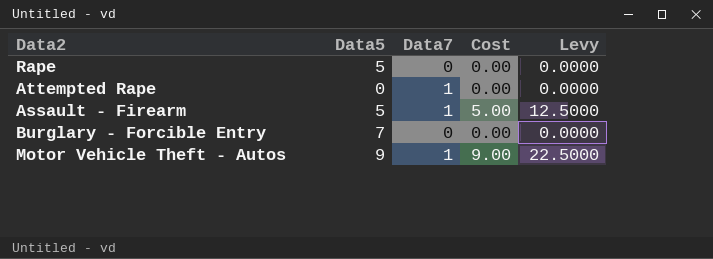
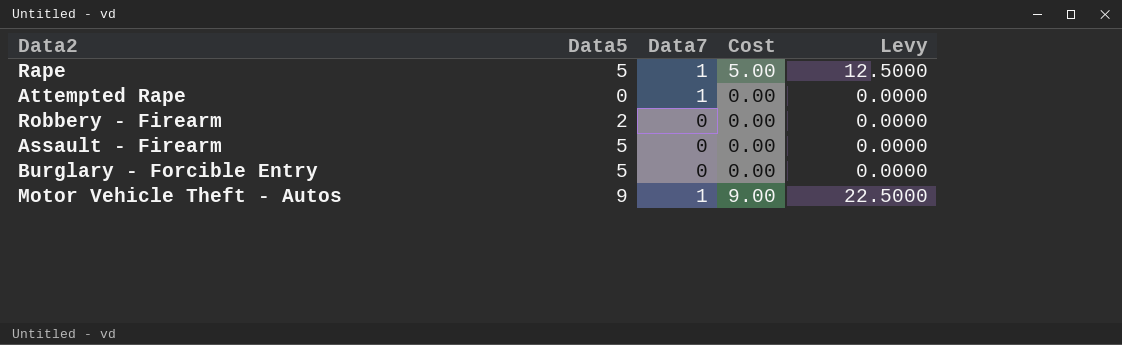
Rape | Data7: 0 -> 1
Rape | Cost: 0.00 -> 5.00
Rape | Levy: 0.0000 -> 12.5000
row Robbery - Firearm: none -> 2 | 0 | 0.00 | 0.0000
Assault - Firearm | Data7: 1 -> 0
Assault - Firearm | Cost: 5.00 -> 0.00
Assault - Firearm | Levy: 12.5000 -> 0.0000
Burglary - Forcible Entry | Data5: 7 -> 5

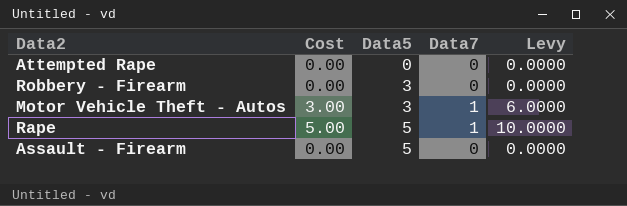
row order: none -> Data5 ascending
column Cost | position: 4 -> 2
column Levy | formula: [Cost] * 2.5 -> [Cost] * 2
row Burglary - Forcible Entry: 5 | 0 | 0.00 | 0.0000 -> none
Attempted Rape | Data7: 1 -> 0
Robbery - Firearm | Data5: 2 -> 3
Motor Vehicle Theft - Autos | Cost: 9.00 -> 3.00
Motor Vehicle Theft - Autos | Data5: 9 -> 3

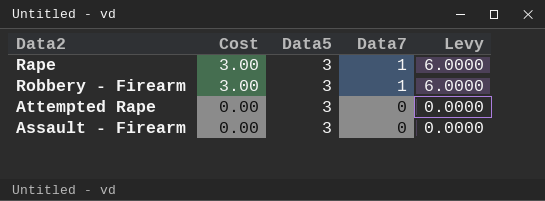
row order: Data5 ascending -> Cost descending
row Motor Vehicle Theft - Autos: 3.00 | 3 | 1 | 6.0000 -> none
Rape | Cost: 5.00 -> 3.00
Rape | Data5: 5 -> 3
Rape | Levy: 10.0000 -> 6.0000
Robbery - Firearm | Cost: 0.00 -> 3.00
Robbery - Firearm | Data7: 0 -> 1
Robbery - Firearm | Levy: 0.0000 -> 6.0000
Attempted Rape | Data5: 0 -> 3
Assault - Firearm | Data5: 5 -> 3

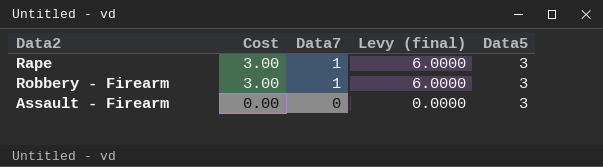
column name: Levy -> Levy (final)
column Data5 | position: 3 -> 5
row Attempted Rape: 0.00 | 3 | 0 | 0.0000 -> none

